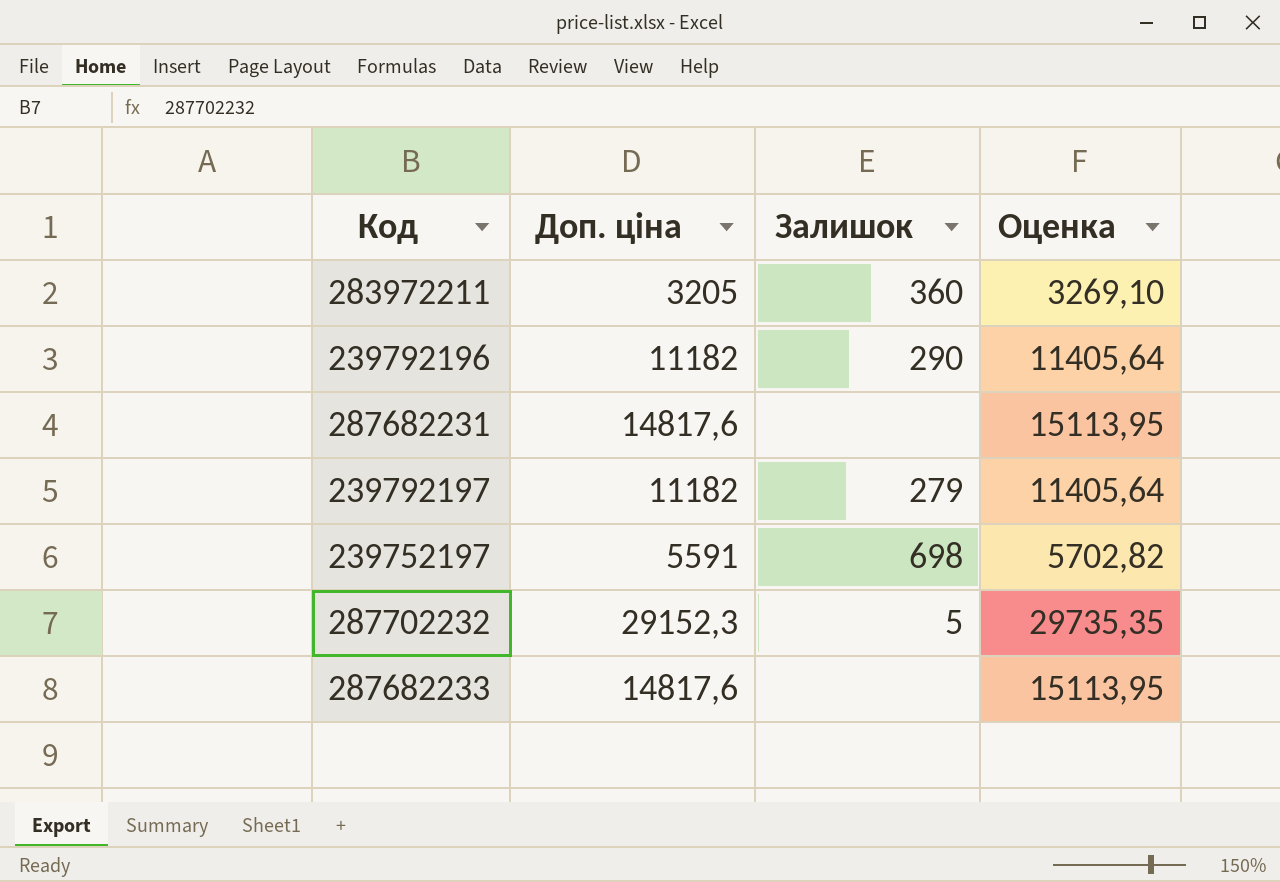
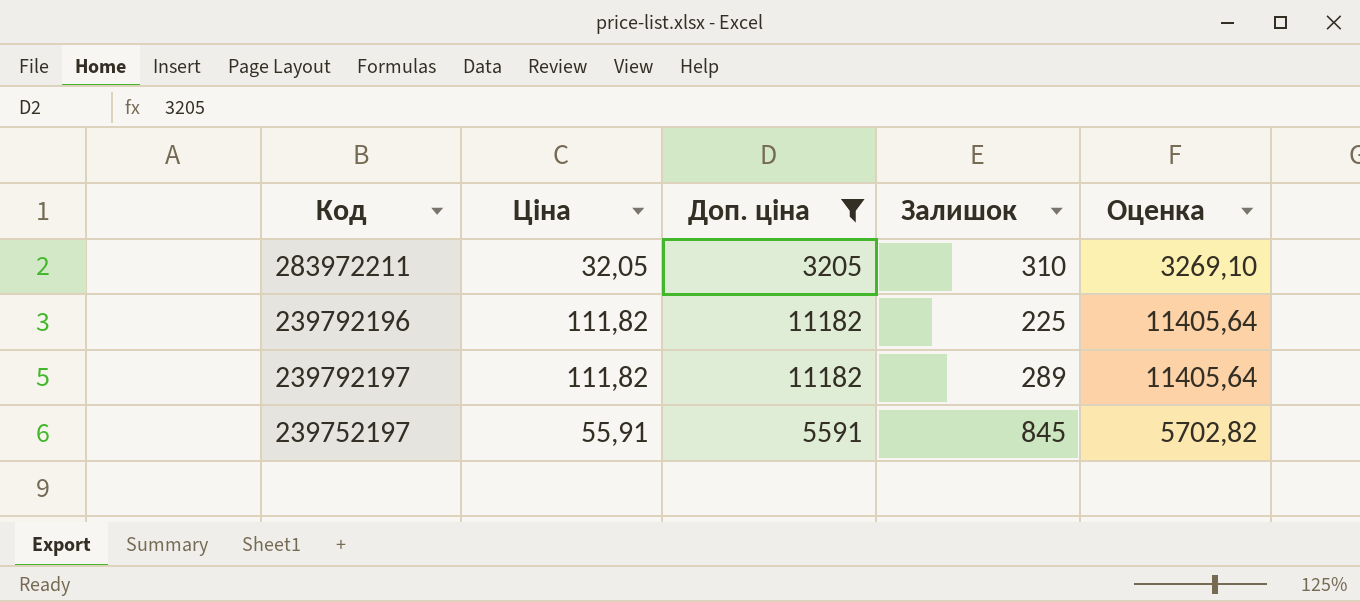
filter: none -> Доп. ціна <= 11182
column Ціна | position: none -> 2
283972211 | Залишок: 360 -> 310
239792196 | Залишок: 290 -> 225
239792197 | Залишок: 279 -> 289
239752197 | Залишок: 698 -> 845

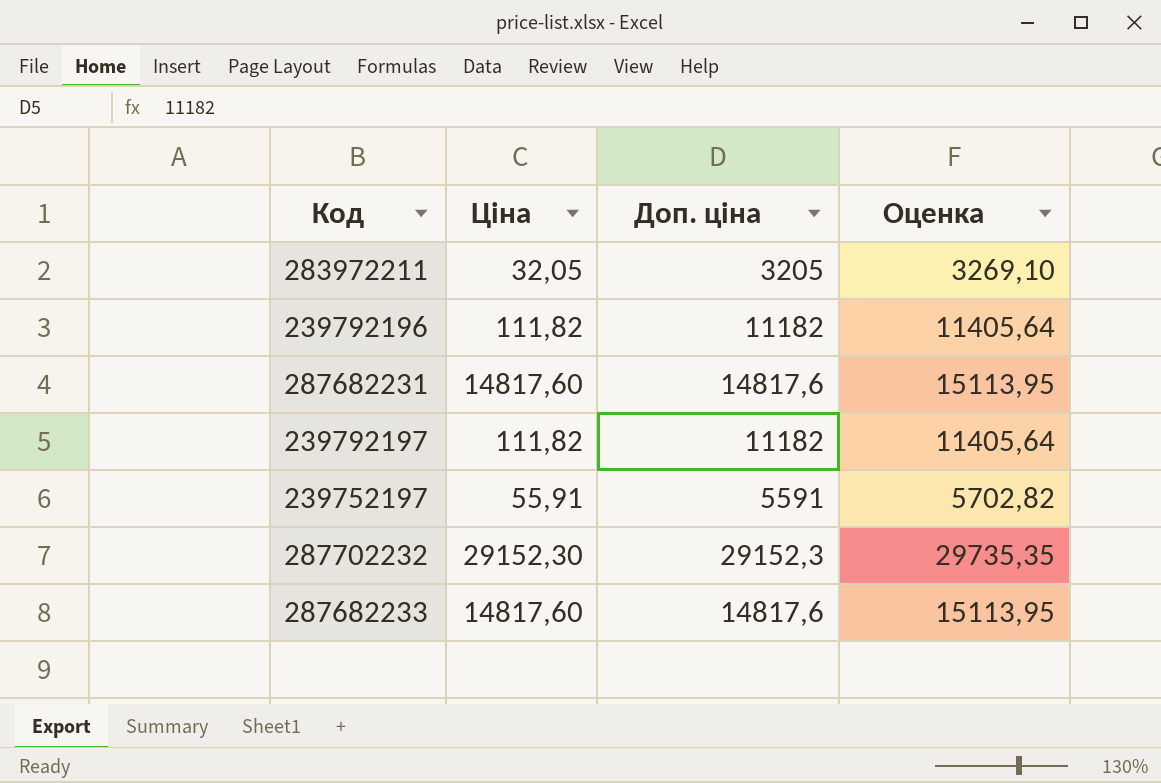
filter: Доп. ціна <= 11182 -> none
column Залишок | position: 4 -> none

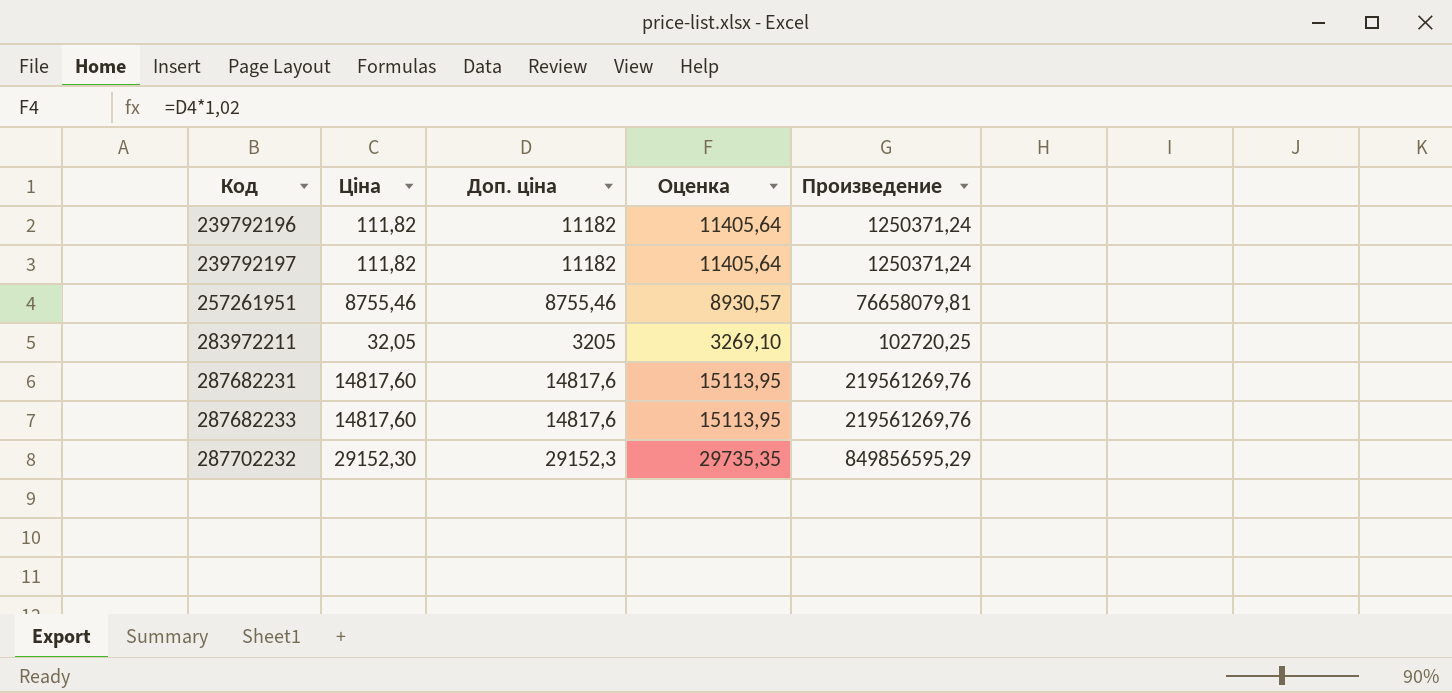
row order: none -> Код ascending
column Произведение | formula: none -> [Ціна] * [Доп. ціна]
row 239752197: 55,91 | 5591 | 5702,82 -> none
row 257261951: none -> 8755,46 | 8755,46 | 8930,57 | 76658079,81

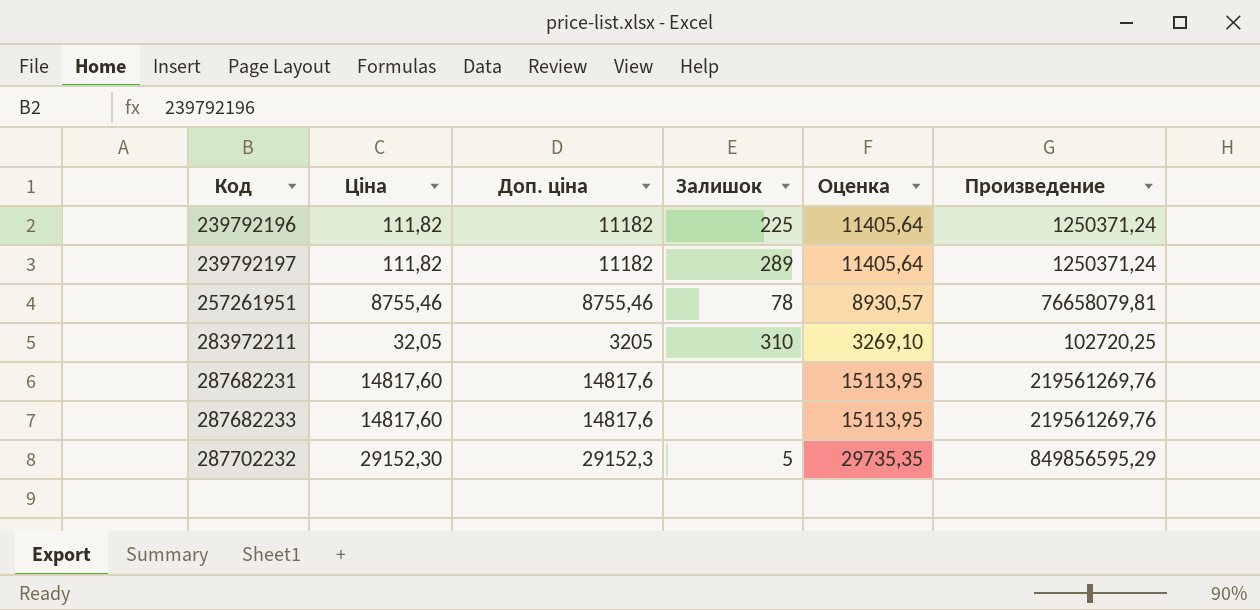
column Залишок | position: none -> 4

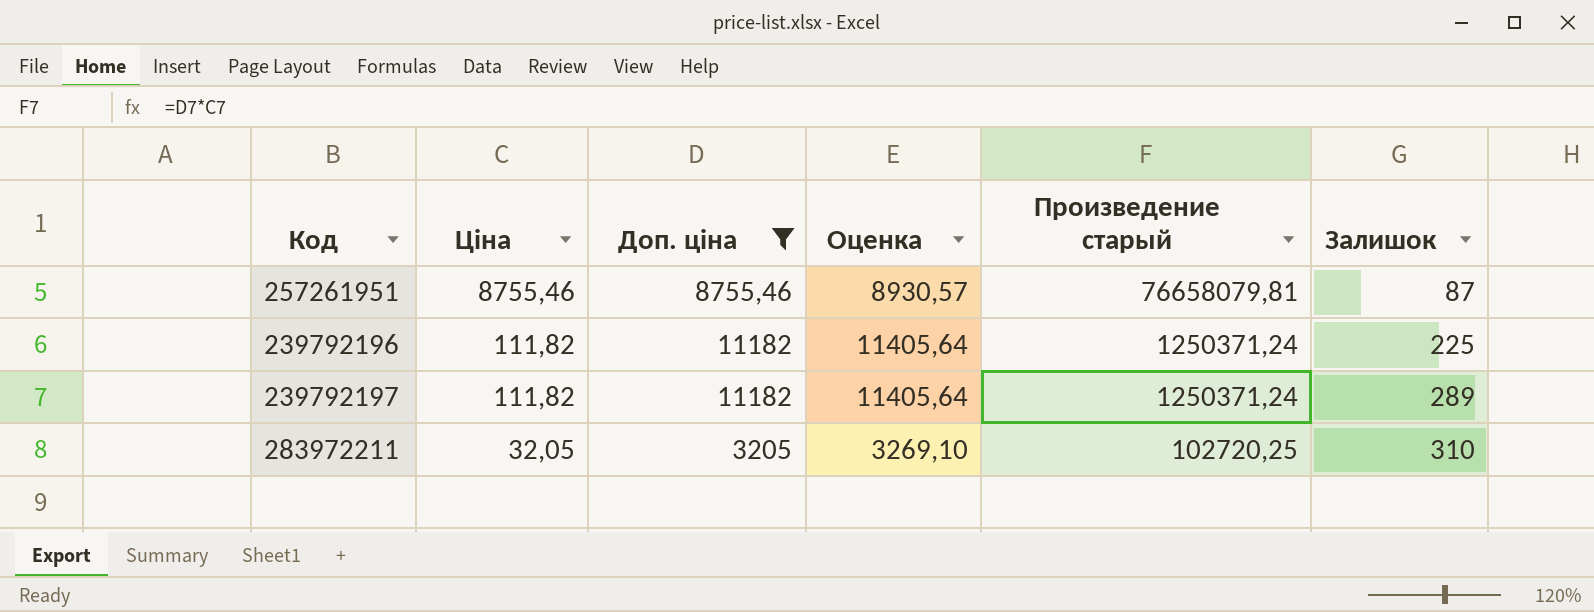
filter: none -> Доп. ціна <= 11182
row order: Код ascending -> Ціна descending
column name: Произведение -> Произведение старый
column Залишок | position: 4 -> 6
257261951 | Залишок: 78 -> 87

